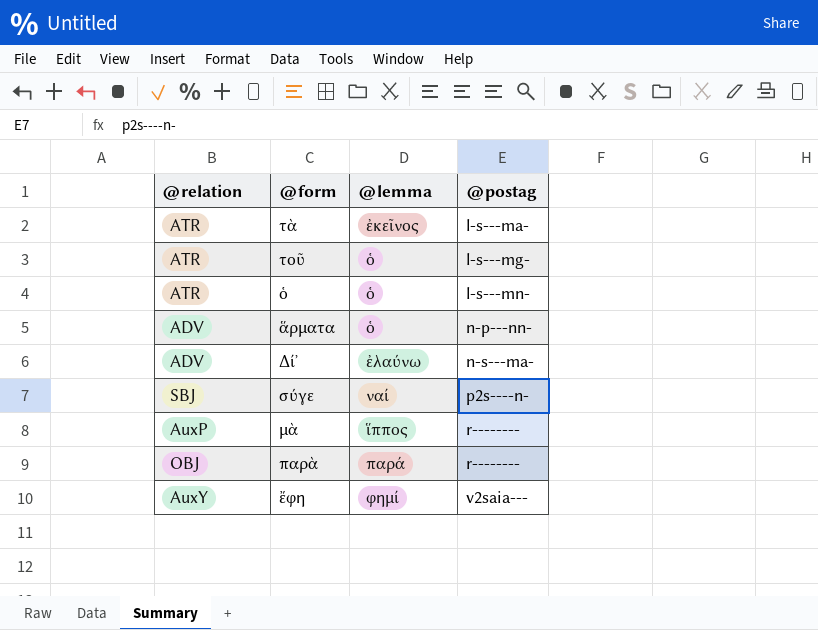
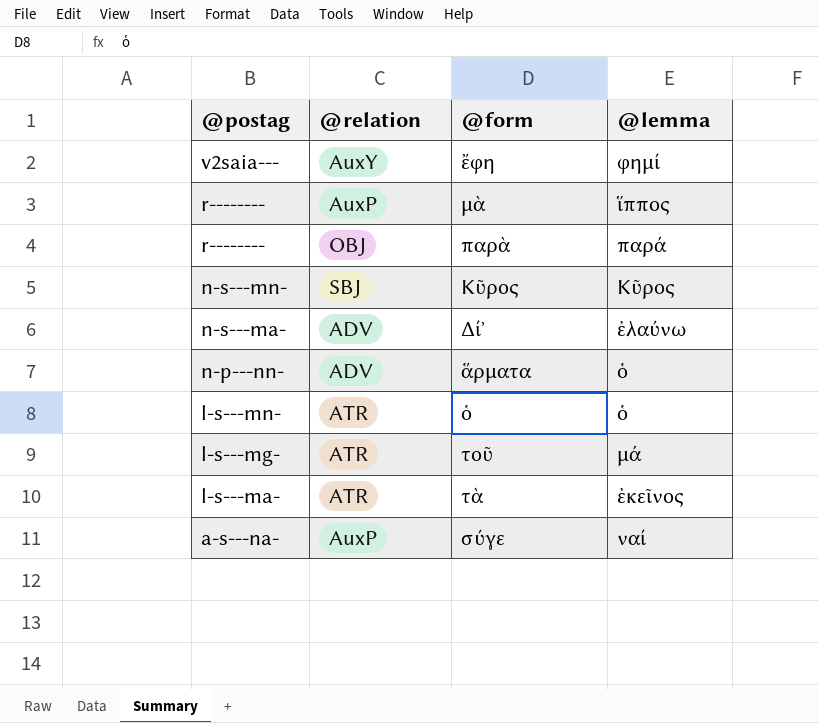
row order: @postag ascending -> @postag descending
column @postag | position: 4 -> 1
row Κῦρος: none -> n-s---mn- | SBJ | Κῦρος
τοῦ | @lemma: ὁ -> μά
σύγε | @postag: p2s----n- -> a-s---na-
σύγε | @relation: SBJ -> AuxP

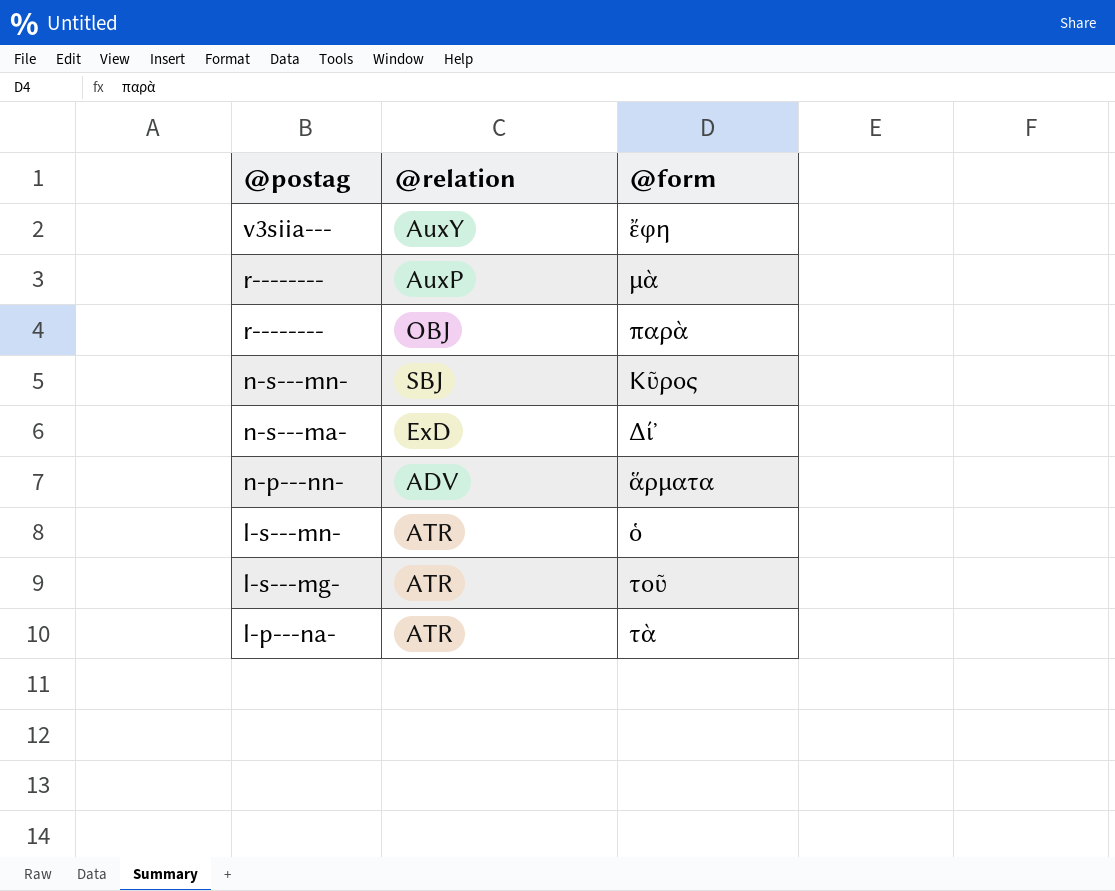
column @lemma | position: 4 -> none
row σύγε: a-s---na- | AuxP | ναί -> none
ἔφη | @postag: v2saia--- -> v3siia---
Δίʼ | @relation: ADV -> ExD
τὰ | @postag: l-s---ma- -> l-p---na-

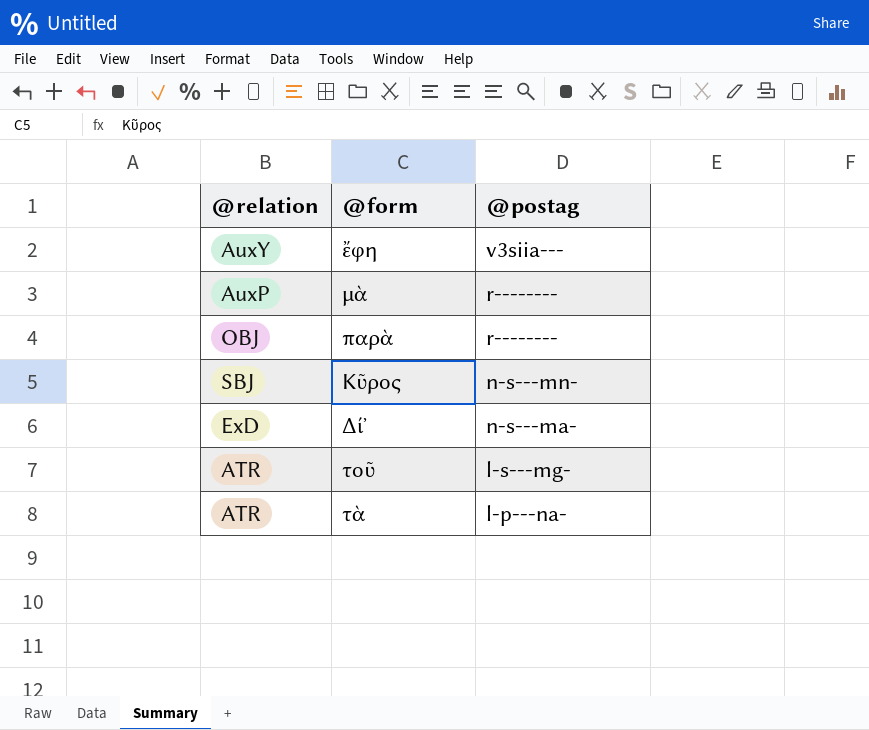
column @postag | position: 1 -> 3
row ἅρματα: n-p---nn- | ADV -> none
row ὁ: l-s---mn- | ATR -> none

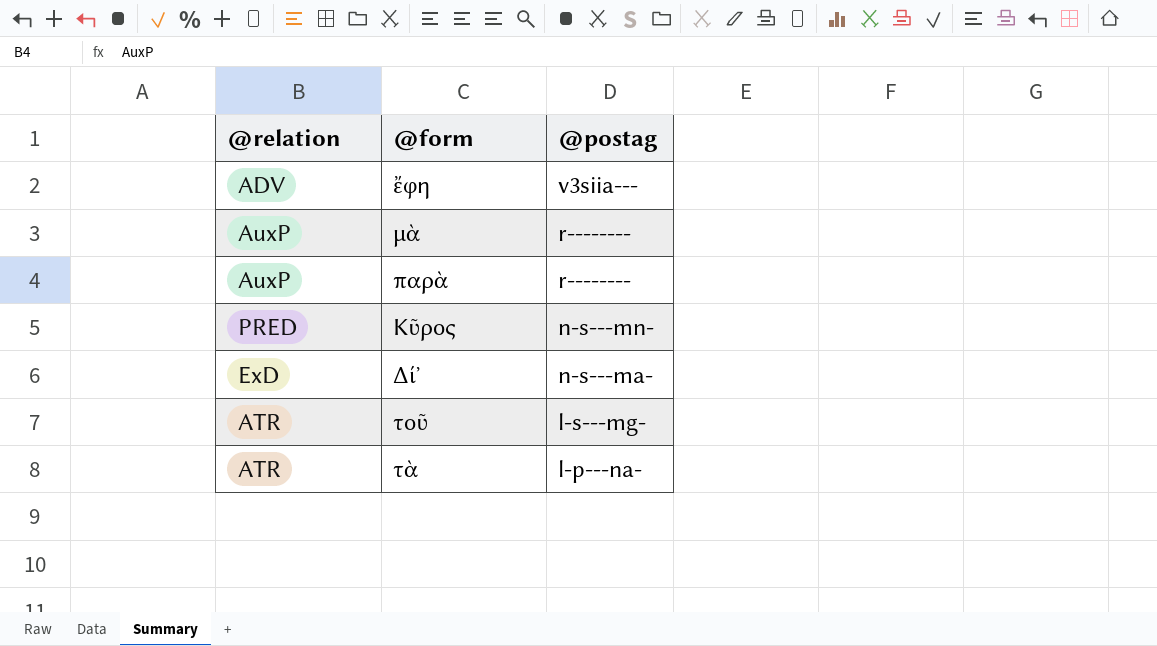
ἔφη | @relation: AuxY -> ADV
παρὰ | @relation: OBJ -> AuxP
Κῦρος | @relation: SBJ -> PRED

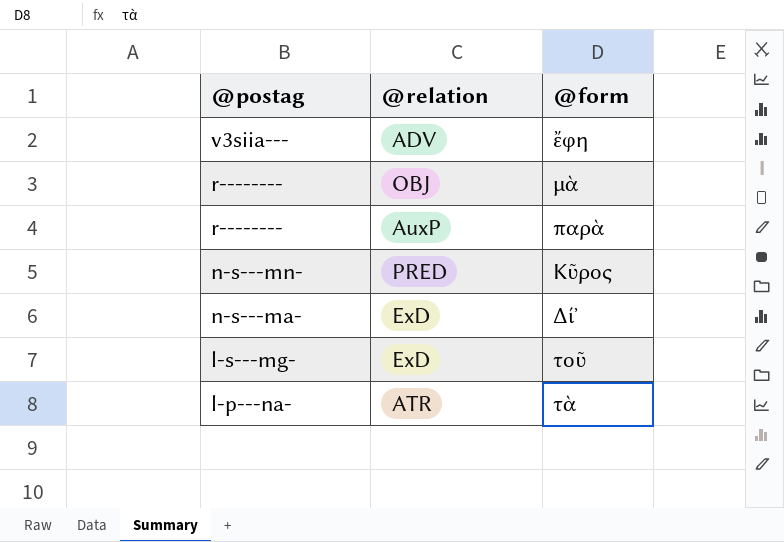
column @postag | position: 3 -> 1
μὰ | @relation: AuxP -> OBJ
τοῦ | @relation: ATR -> ExD

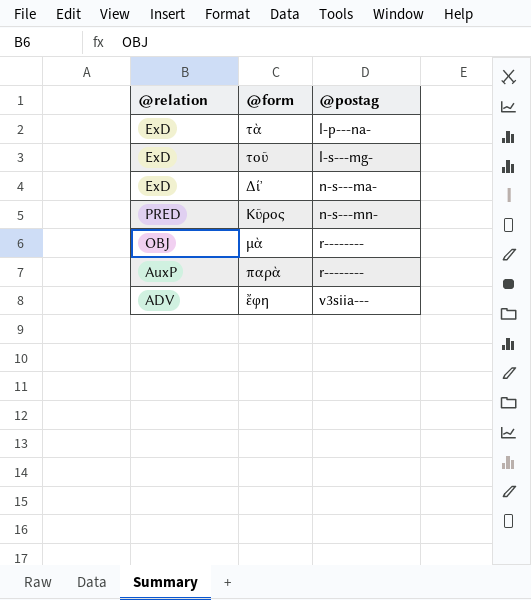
row order: @postag descending -> @postag ascending
column @postag | position: 1 -> 3
τὰ | @relation: ATR -> ExD

